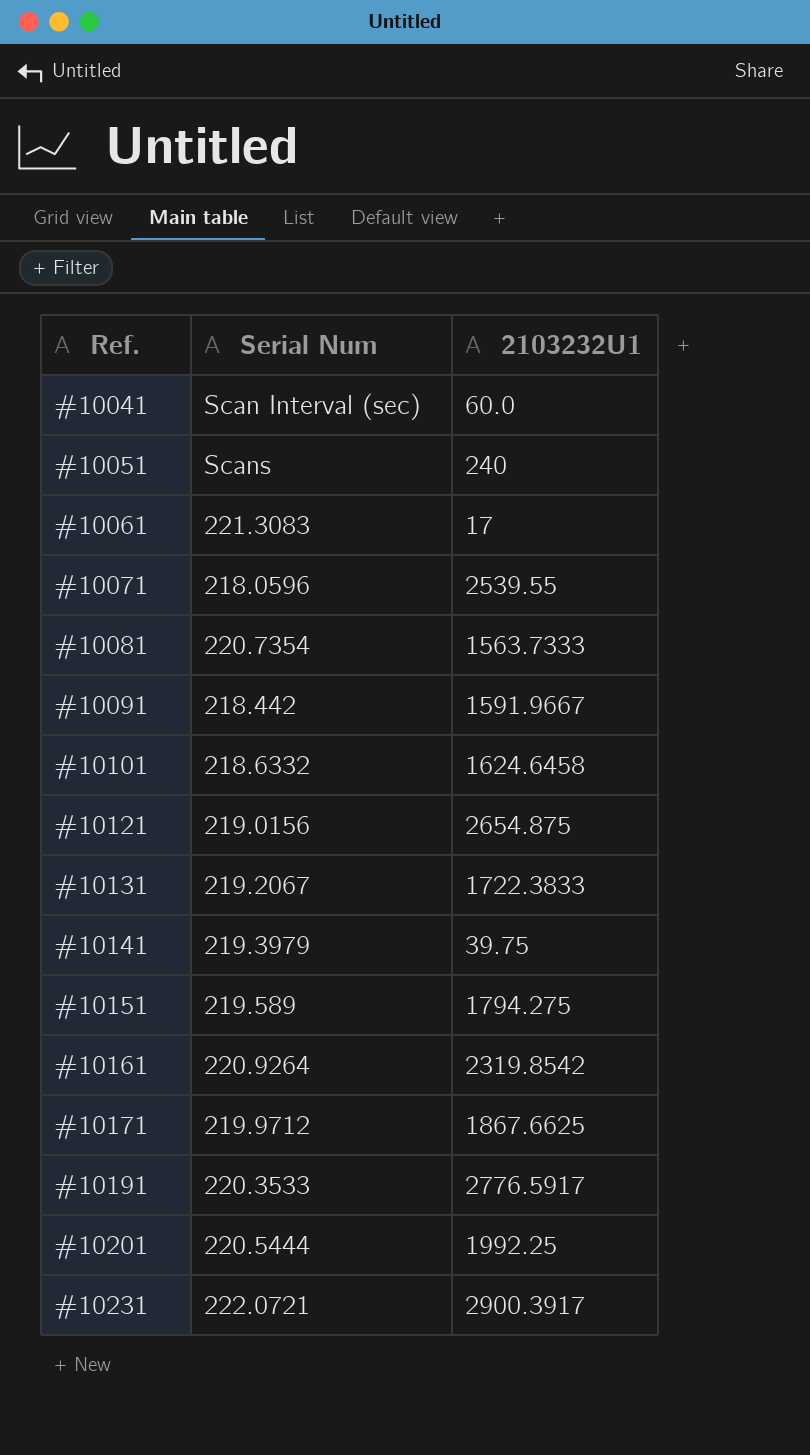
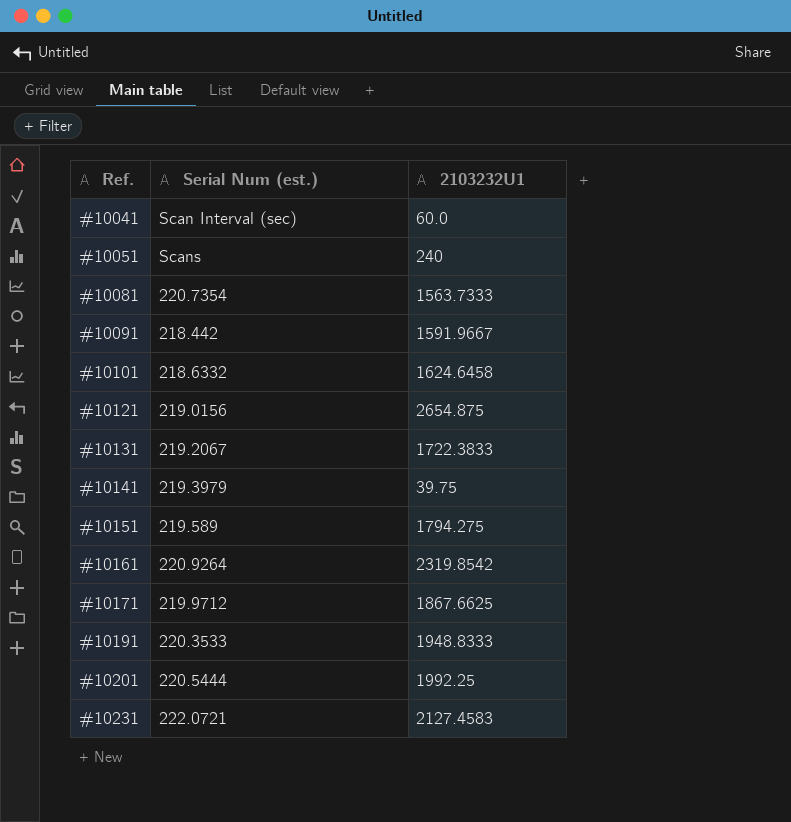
column name: Serial Num -> Serial Num (est.)
row #10061: 221.3083 | 17 -> none
row #10071: 218.0596 | 2539.55 -> none
#10191 | 2103232U1: 2776.5917 -> 1948.8333
#10231 | 2103232U1: 2900.3917 -> 2127.4583

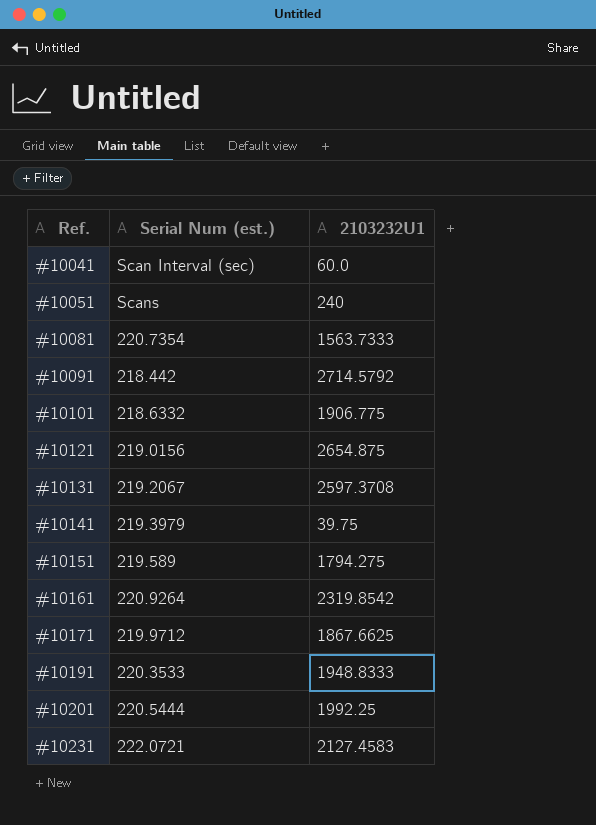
#10091 | 2103232U1: 1591.9667 -> 2714.5792
#10101 | 2103232U1: 1624.6458 -> 1906.775
#10131 | 2103232U1: 1722.3833 -> 2597.3708

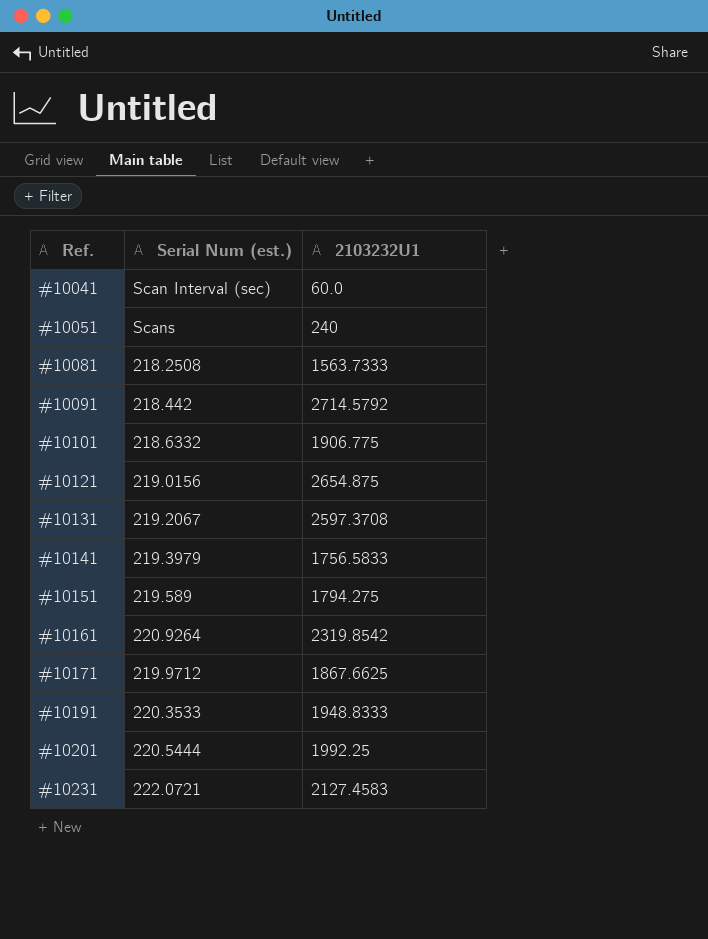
#10081 | Serial Num (est.): 220.7354 -> 218.2508
#10141 | 2103232U1: 39.75 -> 1756.5833

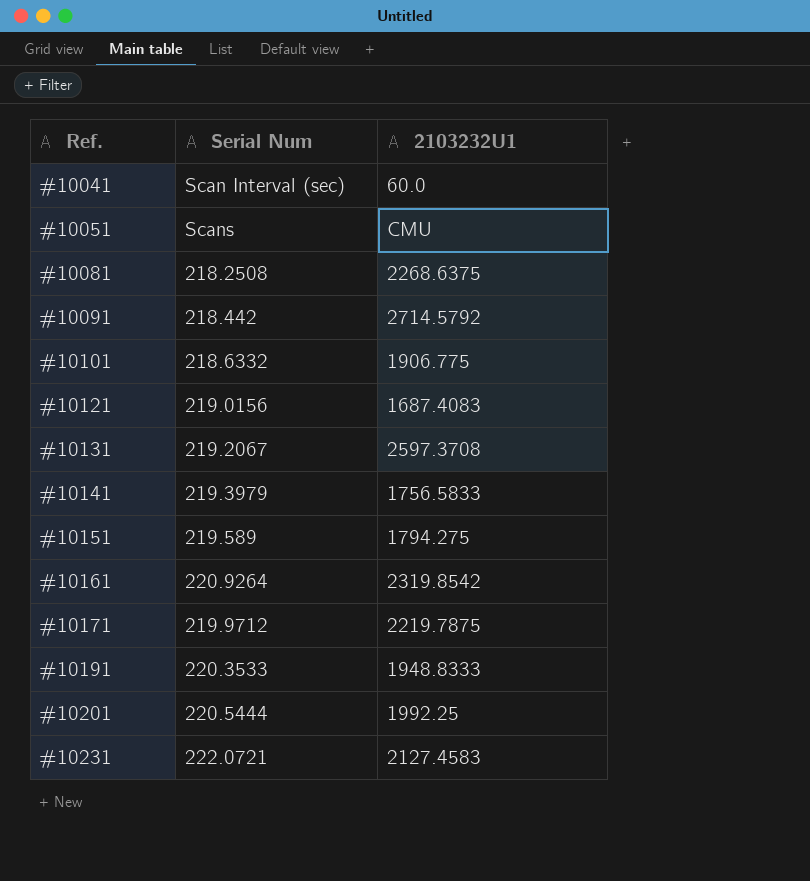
column name: Serial Num (est.) -> Serial Num
#10051 | 2103232U1: 240 -> CMU
#10081 | 2103232U1: 1563.7333 -> 2268.6375
#10121 | 2103232U1: 2654.875 -> 1687.4083
#10171 | 2103232U1: 1867.6625 -> 2219.7875

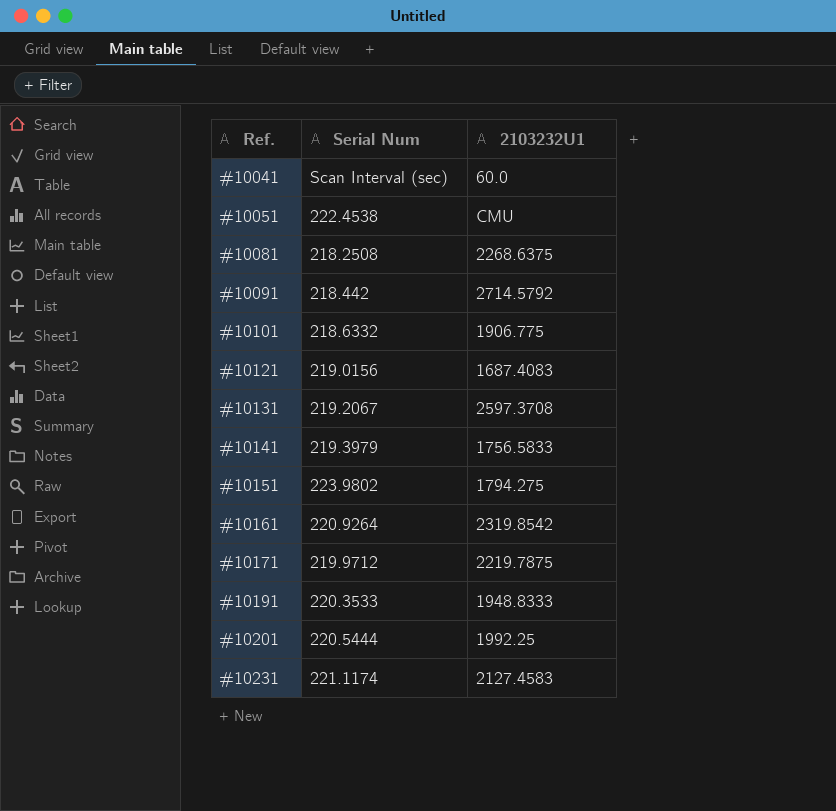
#10051 | Serial Num: Scans -> 222.4538
#10151 | Serial Num: 219.589 -> 223.9802
#10231 | Serial Num: 222.0721 -> 221.1174

